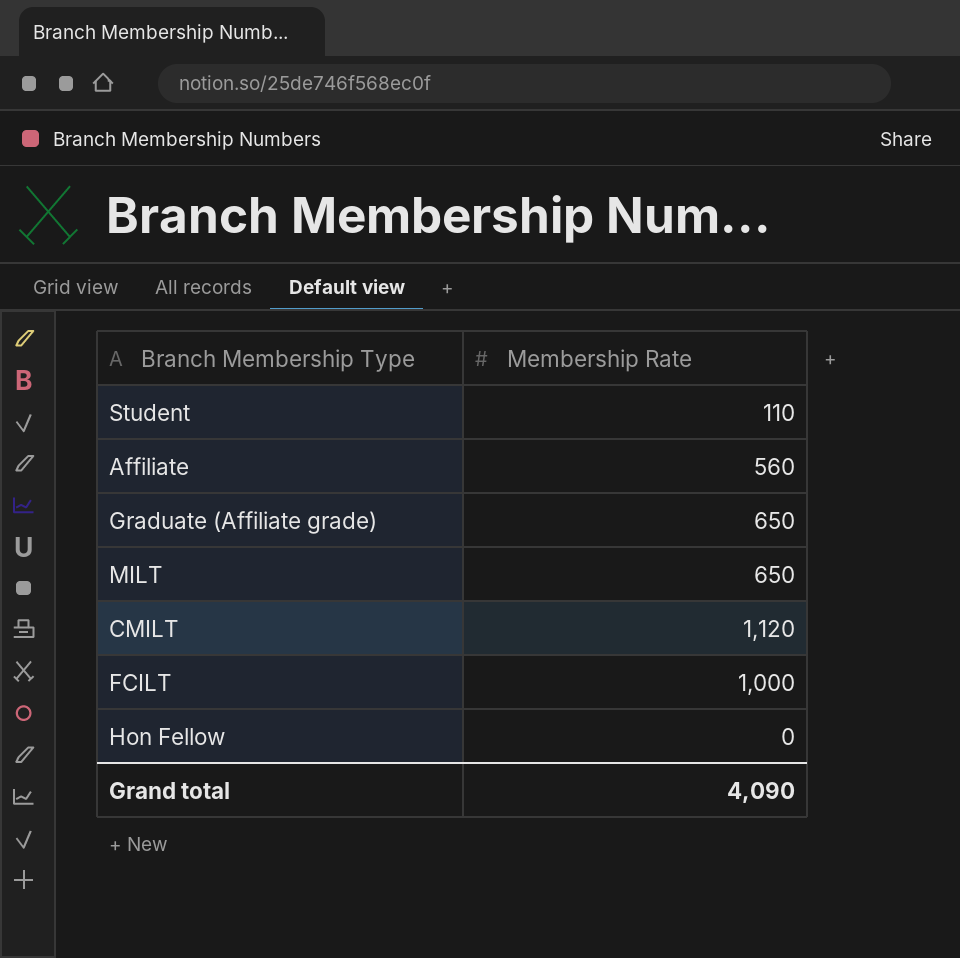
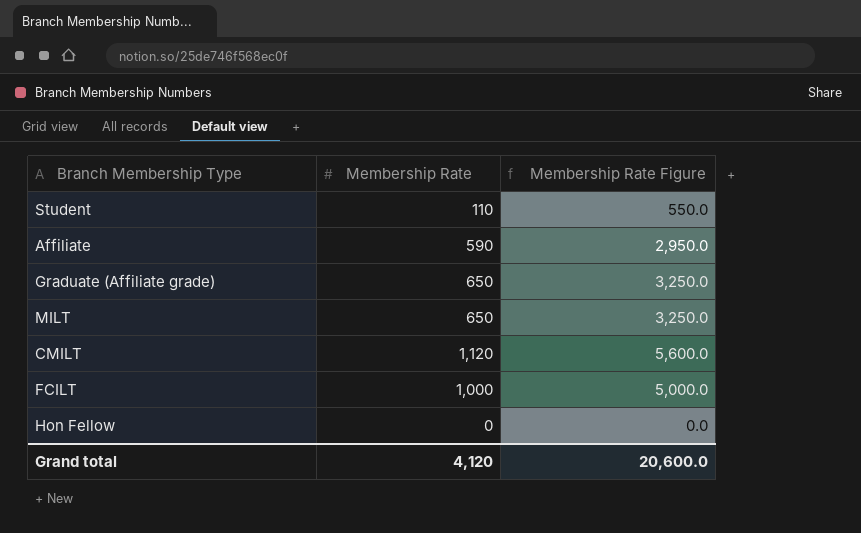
column Membership Rate Figure | formula: none -> [Membership Rate] * 5
Affiliate | Membership Rate: 560 -> 590
Grand total | Membership Rate: 4,090 -> 4,120

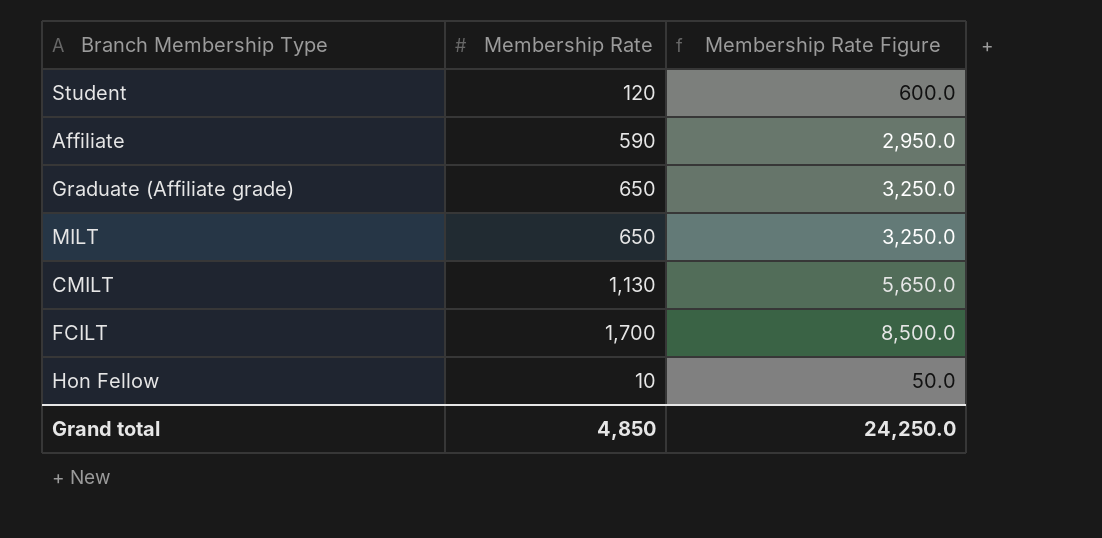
Student | Membership Rate: 110 -> 120
Student | Membership Rate Figure: 550.0 -> 600.0
CMILT | Membership Rate: 1,120 -> 1,130
CMILT | Membership Rate Figure: 5,600.0 -> 5,650.0
FCILT | Membership Rate: 1,000 -> 1,700
FCILT | Membership Rate Figure: 5,000.0 -> 8,500.0
Hon Fellow | Membership Rate: 0 -> 10
Hon Fellow | Membership Rate Figure: 0.0 -> 50.0
Grand total | Membership Rate: 4,120 -> 4,850
Grand total | Membership Rate Figure: 20,600.0 -> 24,250.0

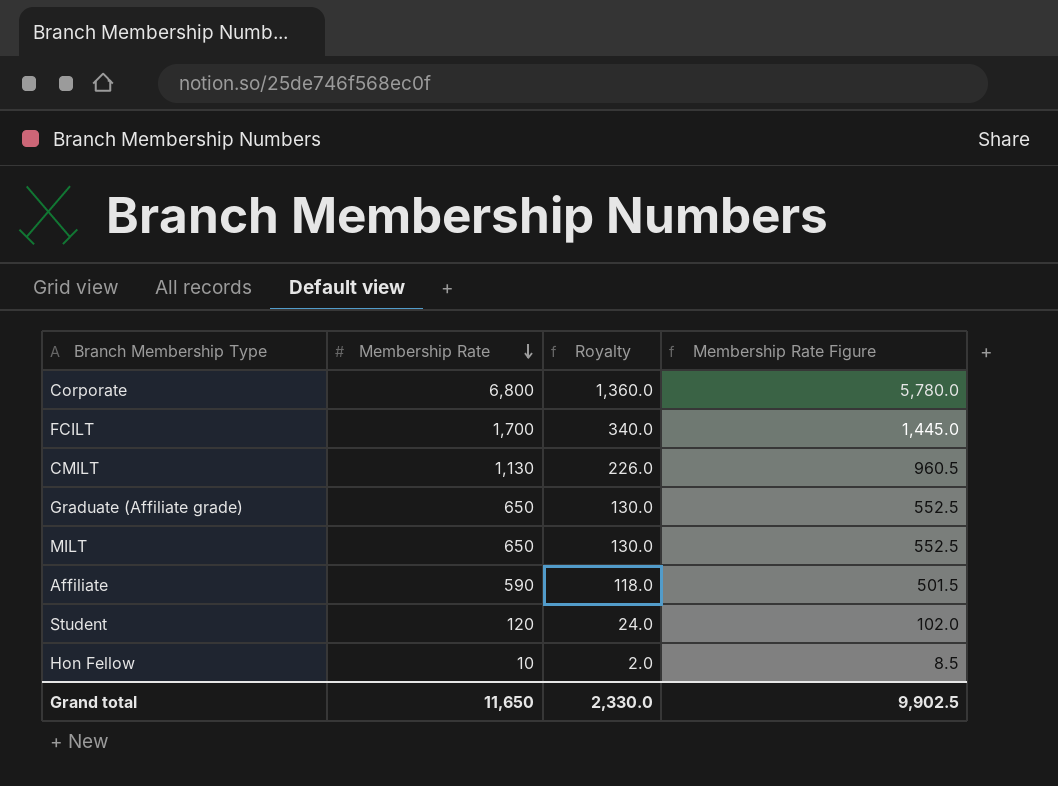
row order: none -> Membership Rate descending
column Royalty | formula: none -> [Membership Rate] * 0.2
column Membership Rate Figure | formula: [Membership Rate] * 5 -> [Membership Rate] * 0.85
row Corporate: none -> 6,800 | 1,360.0 | 5,780.0
Grand total | Membership Rate: 4,850 -> 11,650
Grand total | Membership Rate Figure: 24,250.0 -> 9,902.5

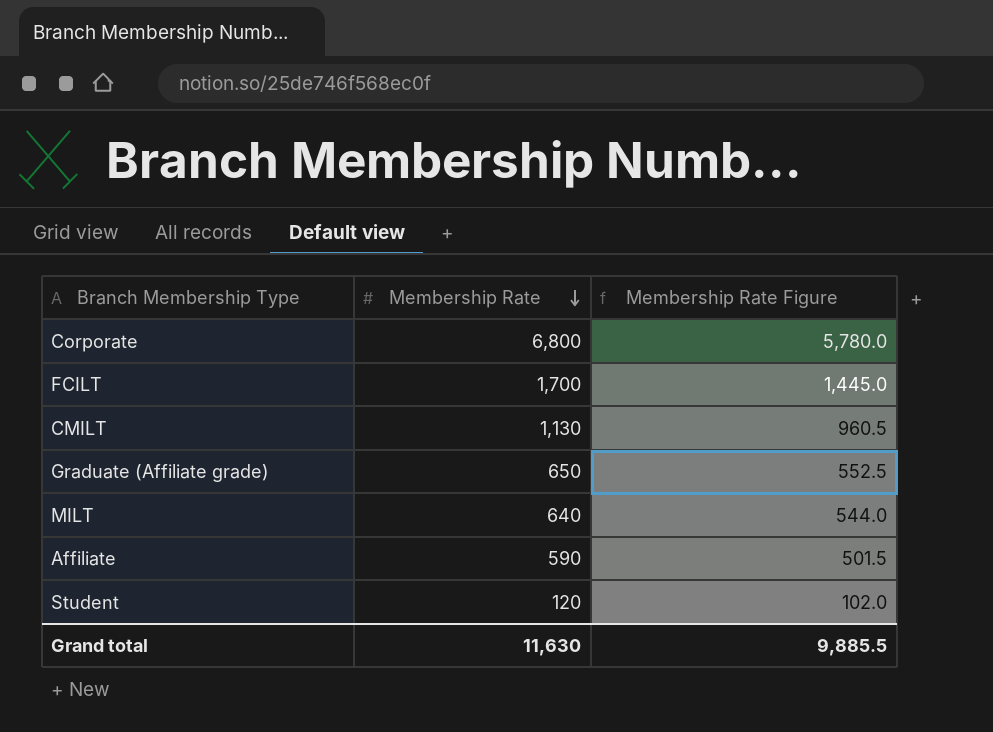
column Royalty | formula: [Membership Rate] * 0.2 -> none
row Hon Fellow: 10 | 2.0 | 8.5 -> none
MILT | Membership Rate: 650 -> 640
MILT | Membership Rate Figure: 552.5 -> 544.0
Grand total | Membership Rate: 11,650 -> 11,630
Grand total | Membership Rate Figure: 9,902.5 -> 9,885.5

